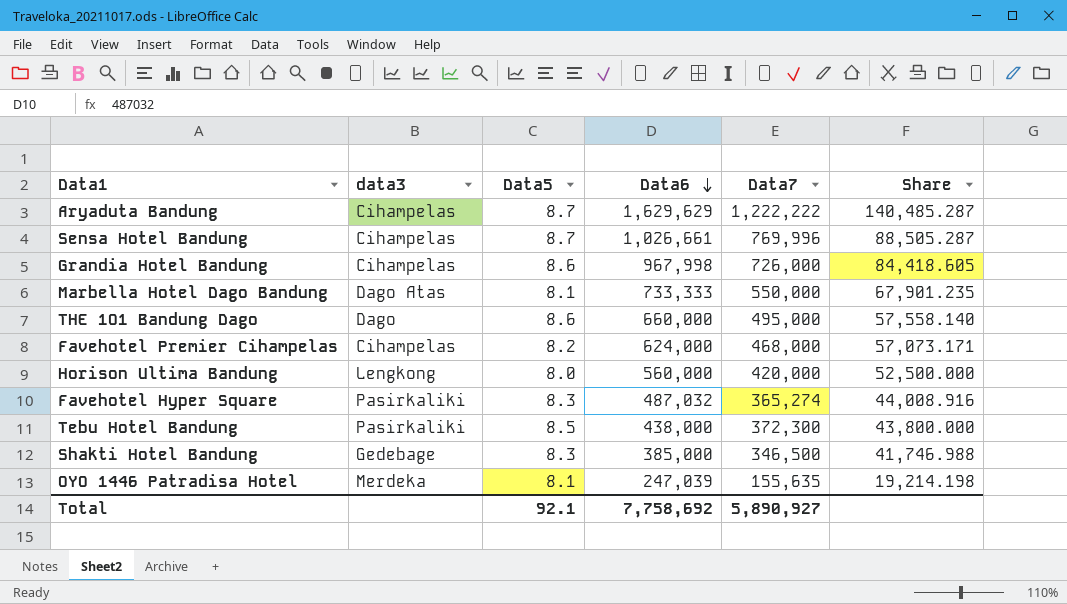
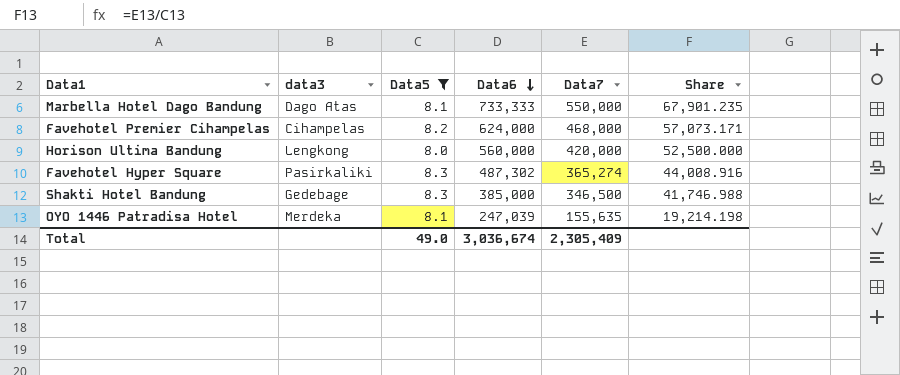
filter: none -> Data5 <= 8.3
Favehotel Hyper Square | Data6: 487,032 -> 487,302
Total | Data5: 92.1 -> 49.0
Total | Data6: 7,758,692 -> 3,036,674
Total | Data7: 5,890,927 -> 2,305,409

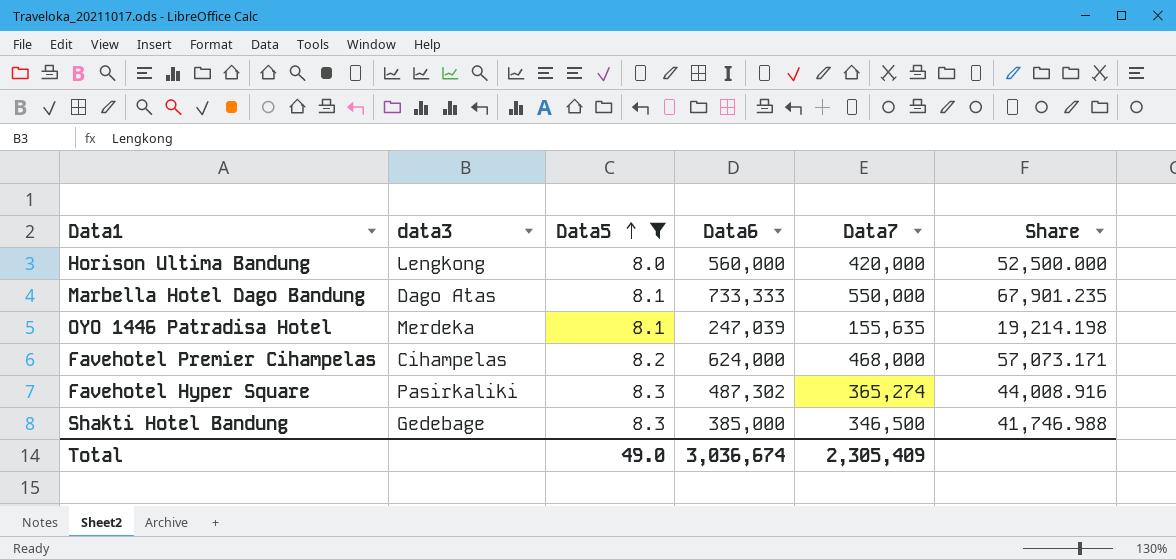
row order: Data6 descending -> Data5 ascending

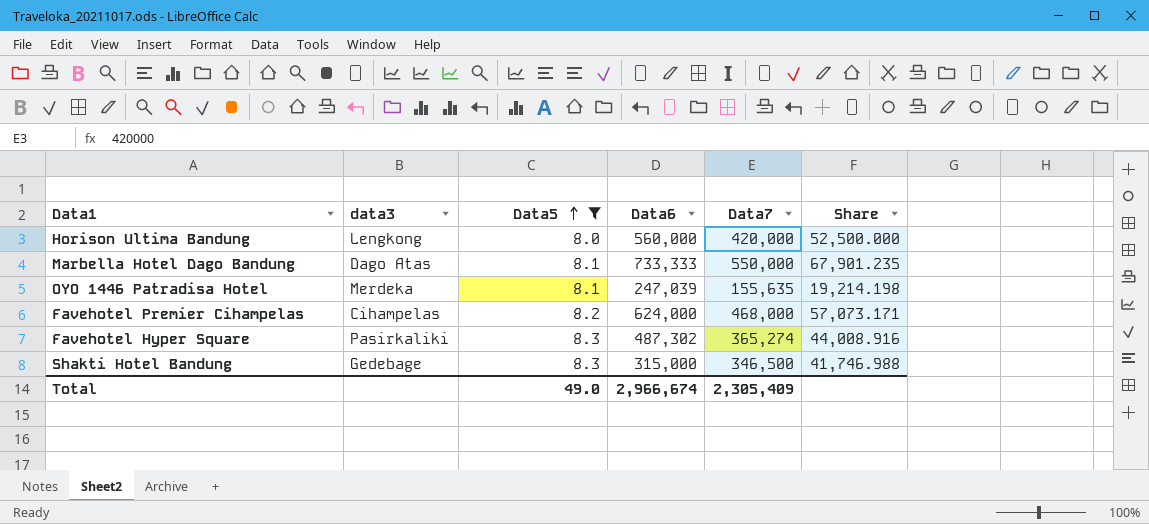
Shakti Hotel Bandung | Data6: 385,000 -> 315,000
Total | Data6: 3,036,674 -> 2,966,674

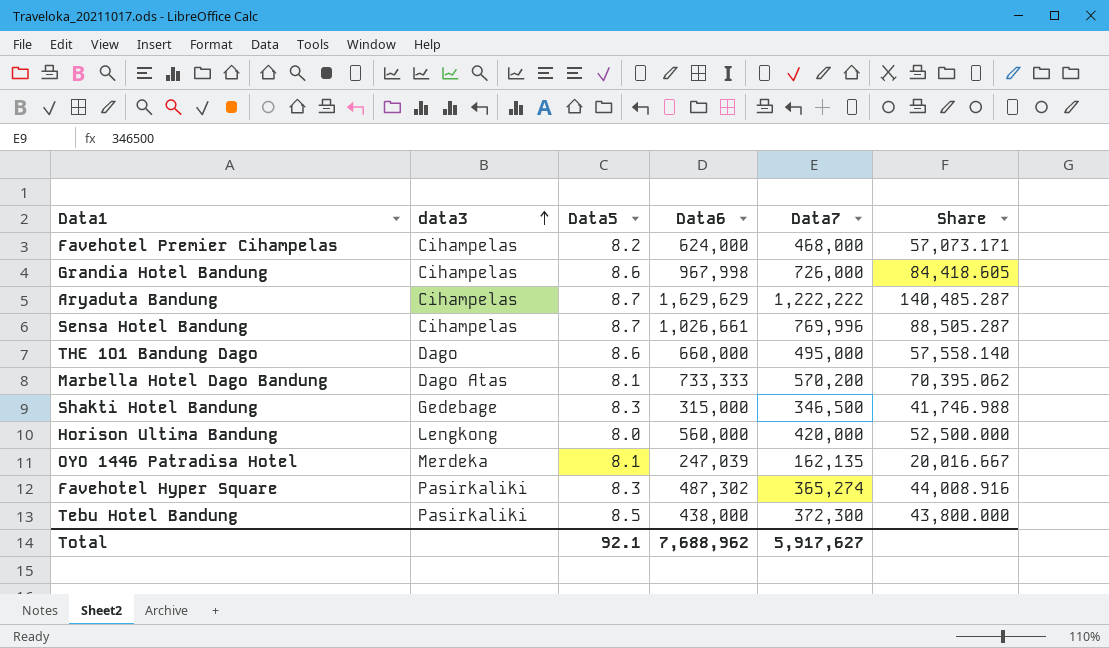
filter: Data5 <= 8.3 -> none
row order: Data5 ascending -> data3 ascending
Marbella Hotel Dago Bandung | Data7: 550,000 -> 570,200
Marbella Hotel Dago Bandung | Share: 67,901.235 -> 70,395.062
OYO 1446 Patradisa Hotel | Data7: 155,635 -> 162,135
OYO 1446 Patradisa Hotel | Share: 19,214.198 -> 20,016.667
Total | Data5: 49.0 -> 92.1
Total | Data6: 2,966,674 -> 7,688,962
Total | Data7: 2,305,409 -> 5,917,627

